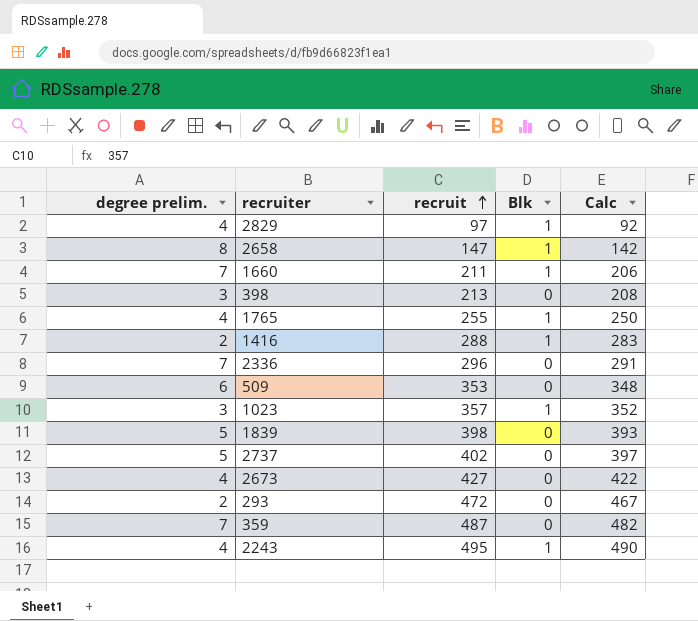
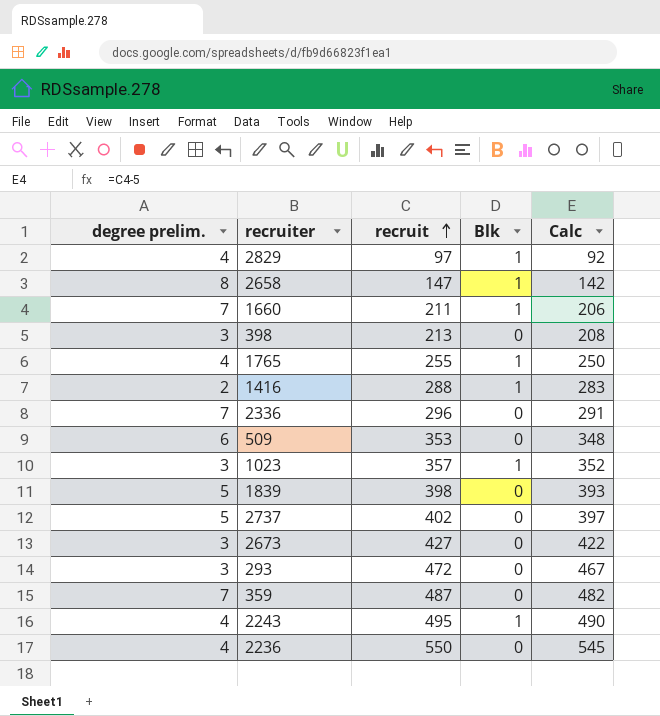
2673 | degree prelim.: 4 -> 3
293 | degree prelim.: 2 -> 3
row 2236: none -> 4 | 550 | 0 | 545

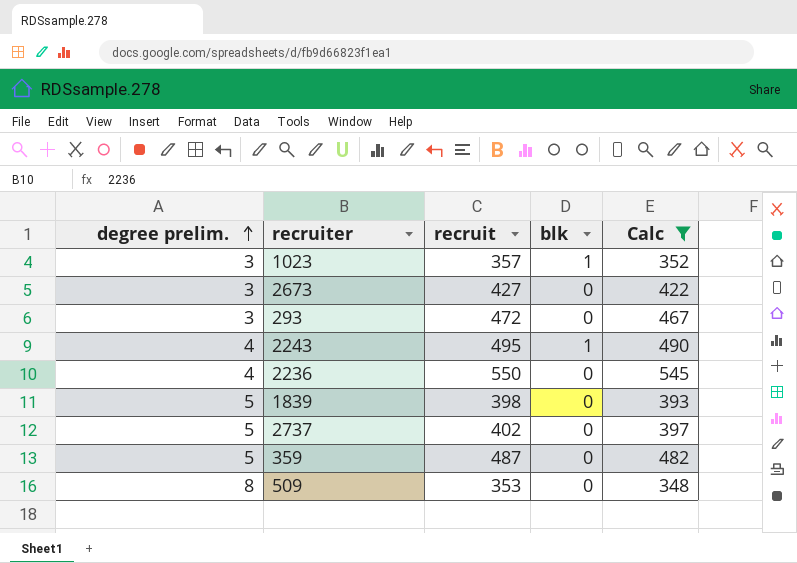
filter: none -> Calc >= 348
row order: recruit ascending -> degree prelim. ascending
column name: Blk -> blk
359 | degree prelim.: 7 -> 5
509 | degree prelim.: 6 -> 8

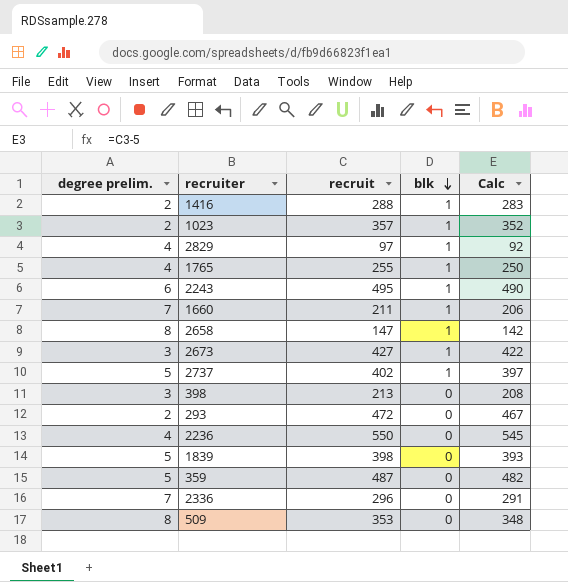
filter: Calc >= 348 -> none
row order: degree prelim. ascending -> blk descending
1023 | degree prelim.: 3 -> 2
2243 | degree prelim.: 4 -> 6
2673 | blk: 0 -> 1
2737 | blk: 0 -> 1
293 | degree prelim.: 3 -> 2

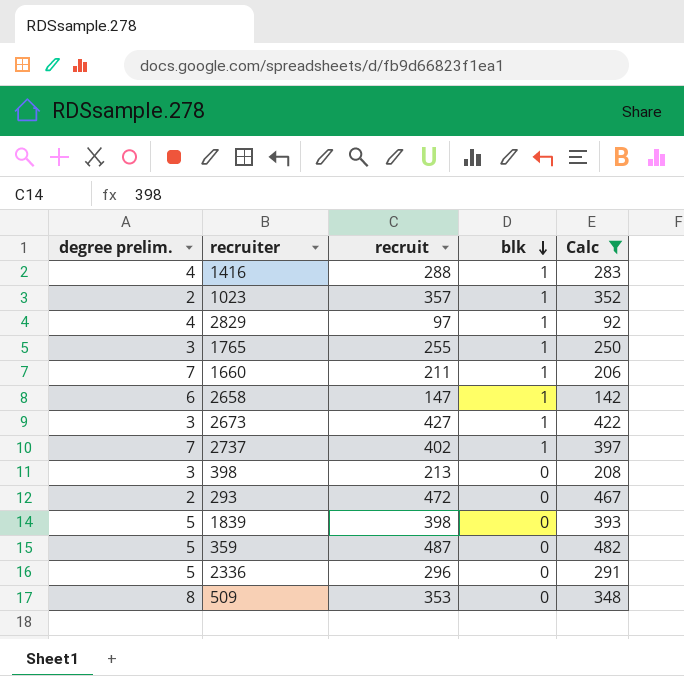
filter: none -> Calc <= 482
1416 | degree prelim.: 2 -> 4
1765 | degree prelim.: 4 -> 3
2658 | degree prelim.: 8 -> 6
2737 | degree prelim.: 5 -> 7
2336 | degree prelim.: 7 -> 5

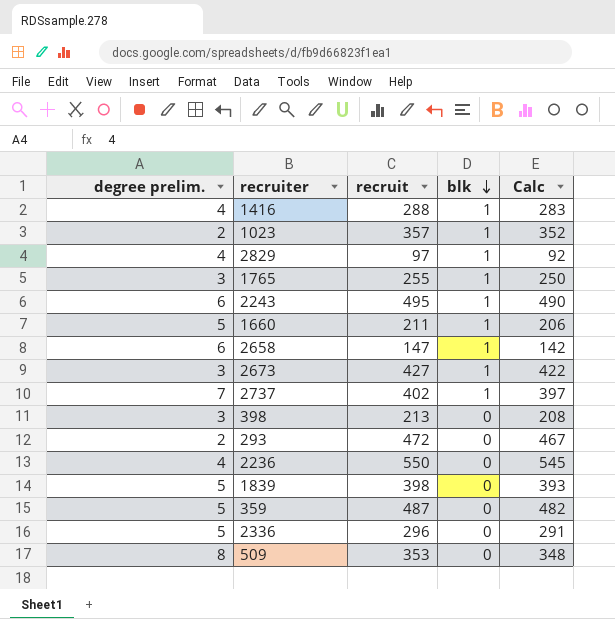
filter: Calc <= 482 -> none
1660 | degree prelim.: 7 -> 5

